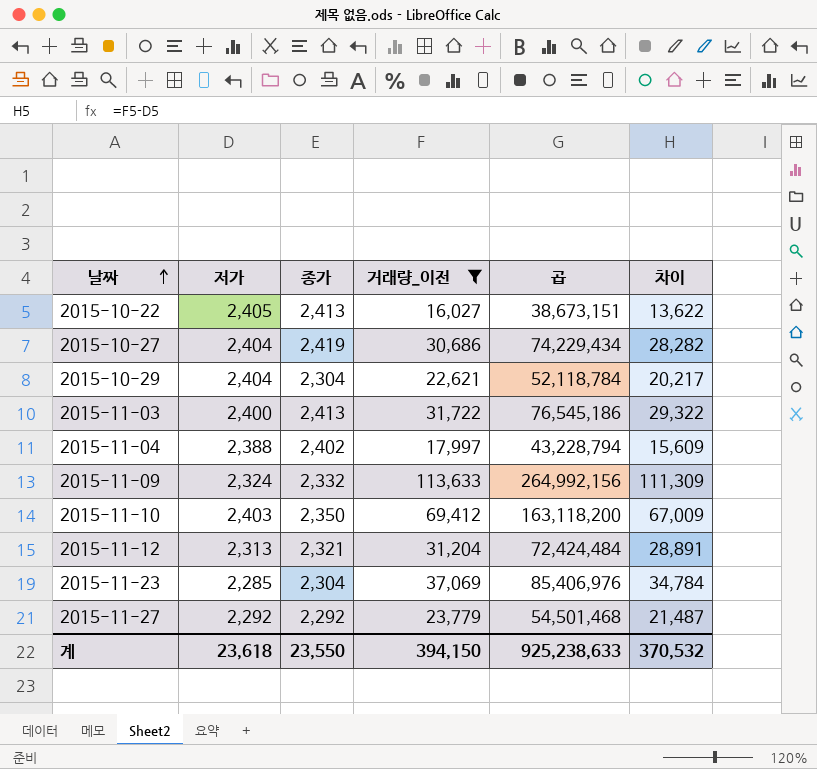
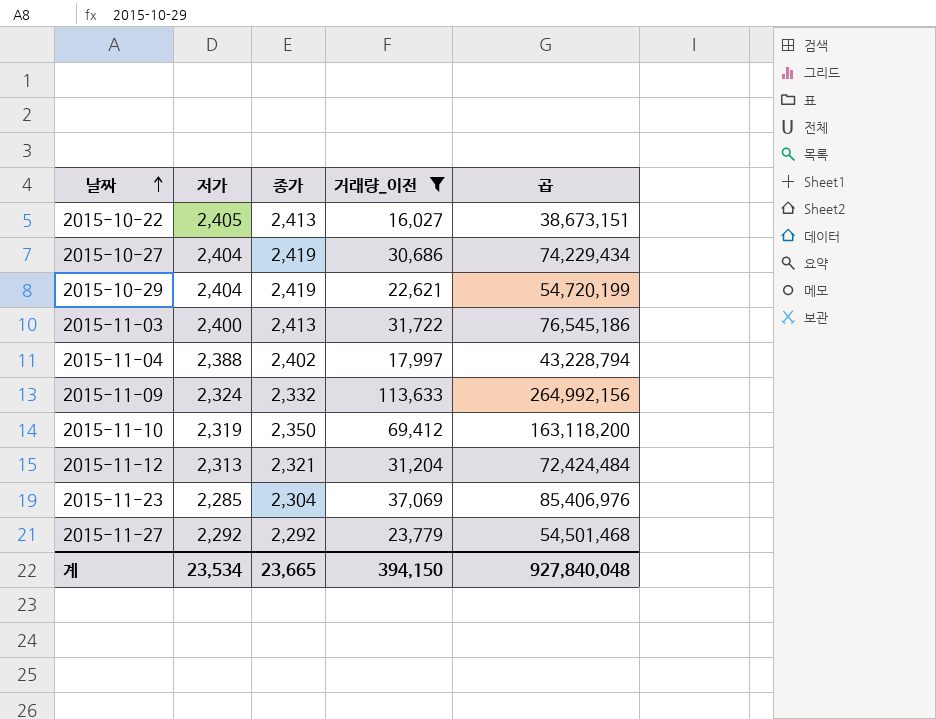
column 차이 | formula: [거래량_이전] - [저가] -> none
2015-10-29 | 종가: 2,304 -> 2,419
2015-10-29 | 곱: 52,118,784 -> 54,720,199
2015-11-10 | 저가: 2,403 -> 2,319
계 | 저가: 23,618 -> 23,534
계 | 종가: 23,550 -> 23,665
계 | 곱: 925,238,633 -> 927,840,048

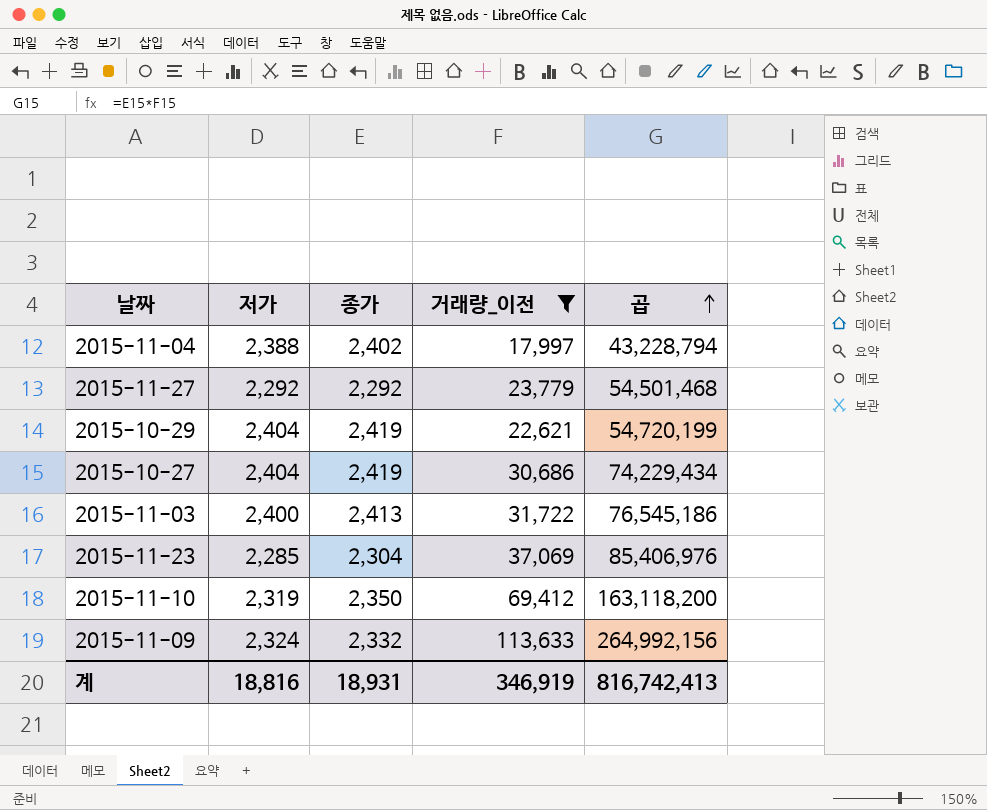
row order: 날짜 ascending -> 곱 ascending
row 2015-10-22: 2,405 | 2,413 | 16,027 | 38,673,151 -> none
row 2015-11-12: 2,313 | 2,321 | 31,204 | 72,424,484 -> none
계 | 저가: 23,534 -> 18,816
계 | 종가: 23,665 -> 18,931
계 | 거래량_이전: 394,150 -> 346,919
계 | 곱: 927,840,048 -> 816,742,413

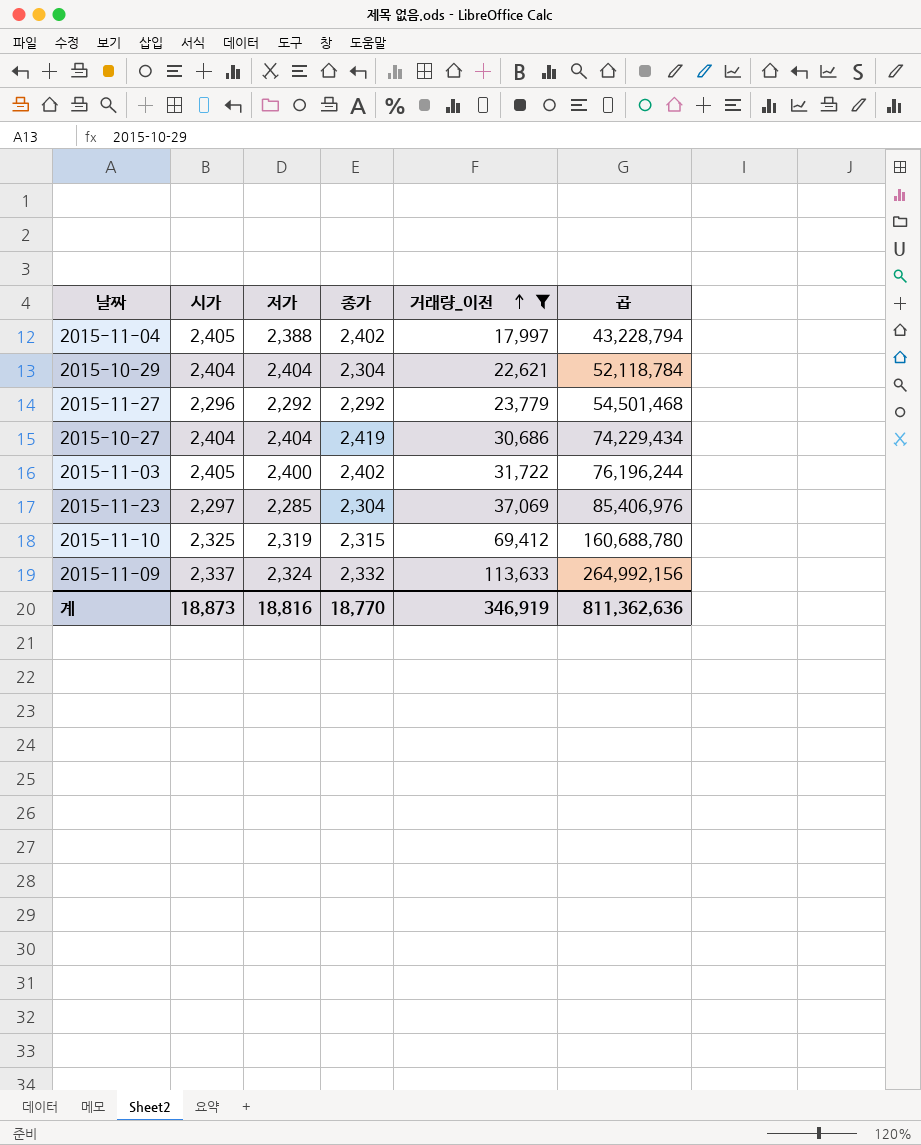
row order: 곱 ascending -> 거래량_이전 ascending
column 시가 | position: none -> 2
2015-10-29 | 종가: 2,419 -> 2,304
2015-10-29 | 곱: 54,720,199 -> 52,118,784
2015-11-03 | 종가: 2,413 -> 2,402
2015-11-03 | 곱: 76,545,186 -> 76,196,244
2015-11-10 | 종가: 2,350 -> 2,315
2015-11-10 | 곱: 163,118,200 -> 160,688,780
계 | 종가: 18,931 -> 18,770
계 | 곱: 816,742,413 -> 811,362,636

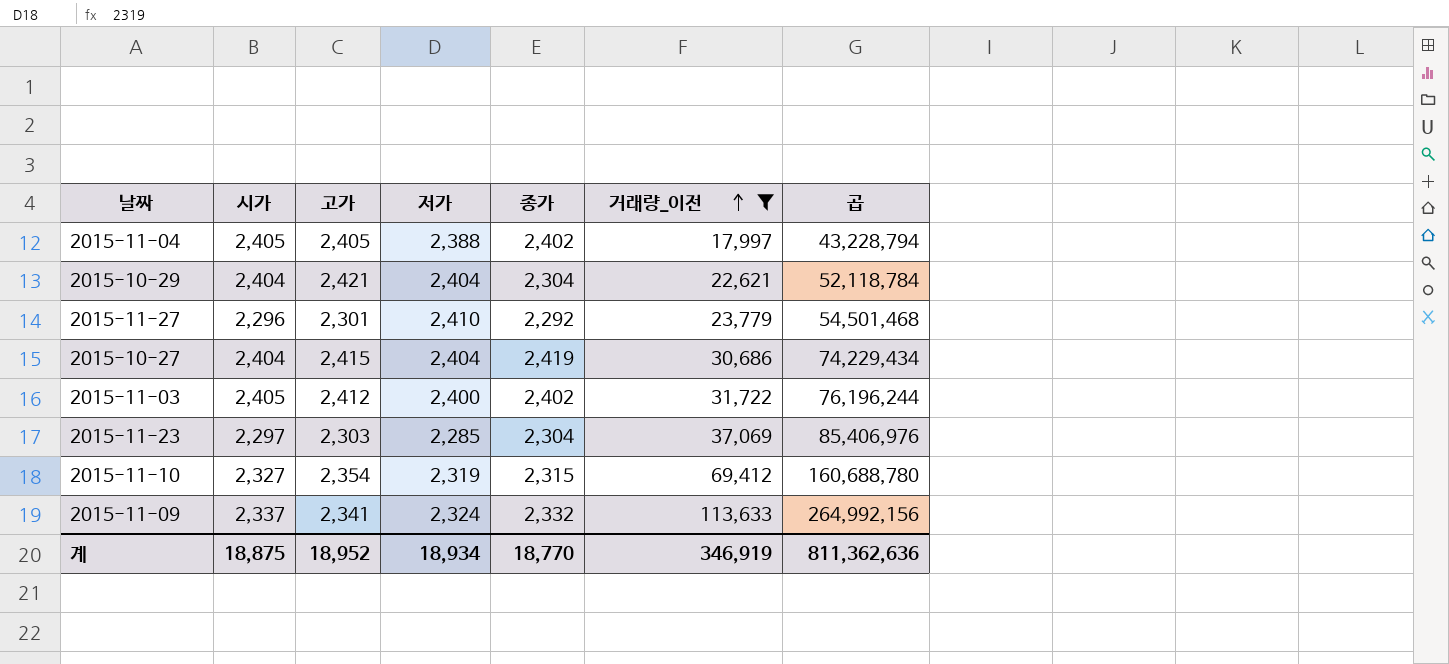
column 고가 | position: none -> 3
2015-11-27 | 저가: 2,292 -> 2,410
2015-11-10 | 시가: 2,325 -> 2,327
계 | 시가: 18,873 -> 18,875
계 | 저가: 18,816 -> 18,934

